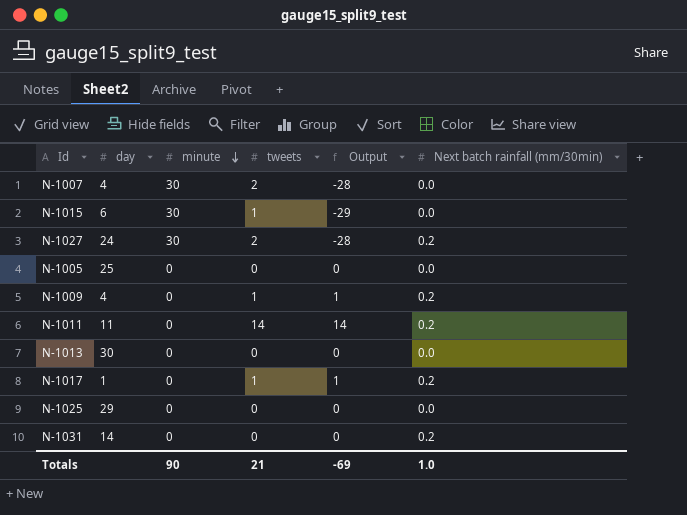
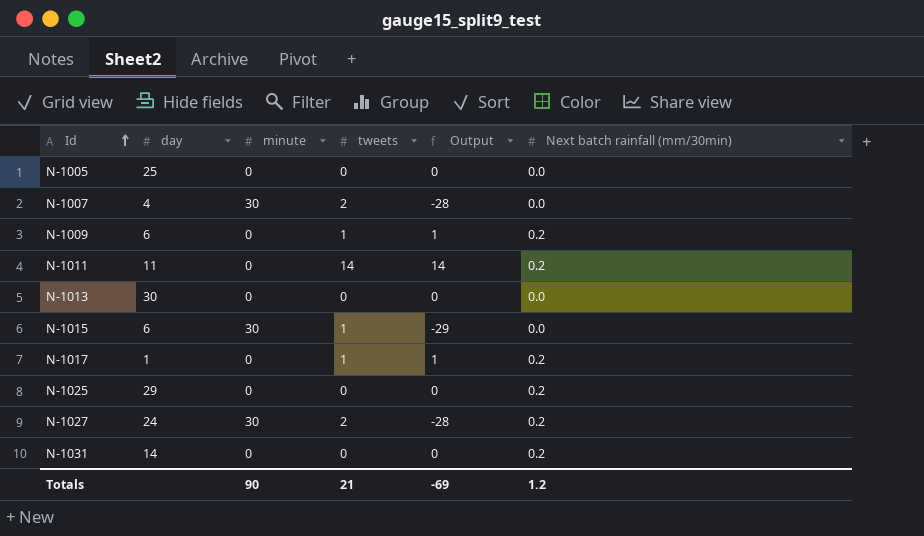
row order: minute descending -> Id ascending
N-1009 | day: 4 -> 6
N-1025 | Next batch rainfall (mm/30min): 0.0 -> 0.2
Totals | Next batch rainfall (mm/30min): 1.0 -> 1.2

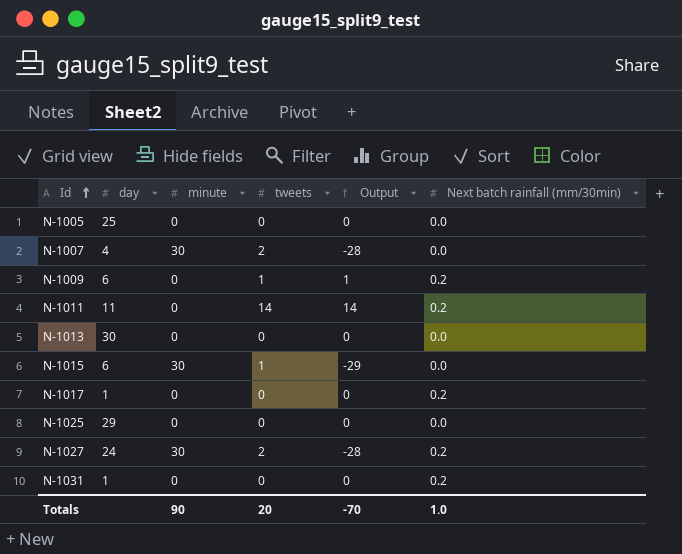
N-1017 | tweets: 1 -> 0
N-1017 | Output: 1 -> 0
N-1025 | Next batch rainfall (mm/30min): 0.2 -> 0.0
N-1031 | day: 14 -> 1
Totals | tweets: 21 -> 20
Totals | Output: -69 -> -70
Totals | Next batch rainfall (mm/30min): 1.2 -> 1.0

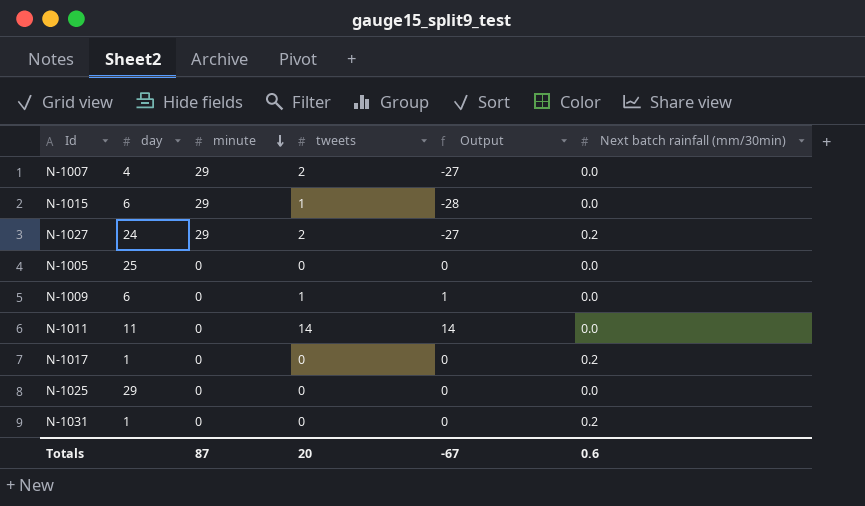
row order: Id ascending -> minute descending
row N-1013: 30 | 0 | 0 | 0 | 0.0 -> none
N-1007 | minute: 30 -> 29
N-1007 | Output: -28 -> -27
N-1015 | minute: 30 -> 29
N-1015 | Output: -29 -> -28
N-1027 | minute: 30 -> 29
N-1027 | Output: -28 -> -27
N-1009 | Next batch rainfall (mm/30min): 0.2 -> 0.0
N-1011 | Next batch rainfall (mm/30min): 0.2 -> 0.0
Totals | minute: 90 -> 87
Totals | Output: -70 -> -67
Totals | Next batch rainfall (mm/30min): 1.0 -> 0.6

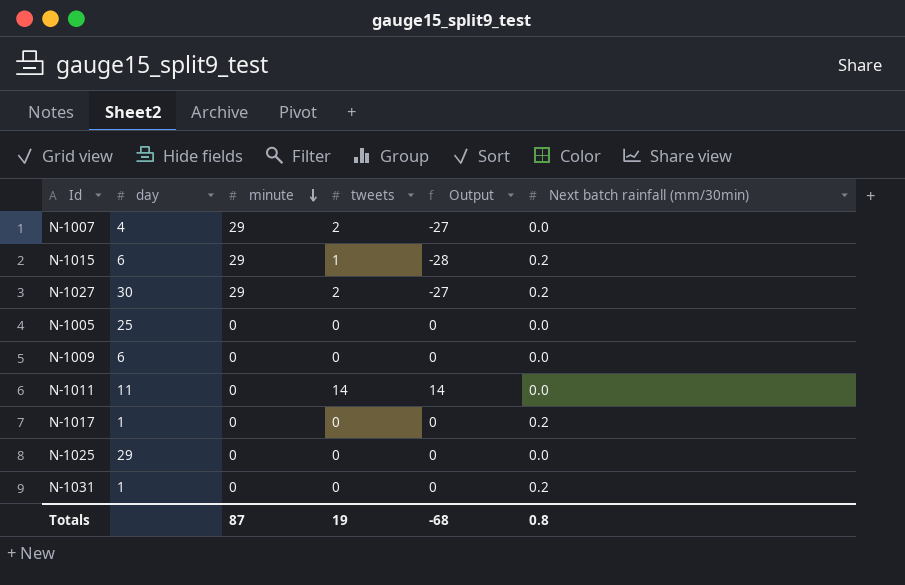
N-1015 | Next batch rainfall (mm/30min): 0.0 -> 0.2
N-1027 | day: 24 -> 30
N-1009 | tweets: 1 -> 0
N-1009 | Output: 1 -> 0
Totals | tweets: 20 -> 19
Totals | Output: -67 -> -68
Totals | Next batch rainfall (mm/30min): 0.6 -> 0.8

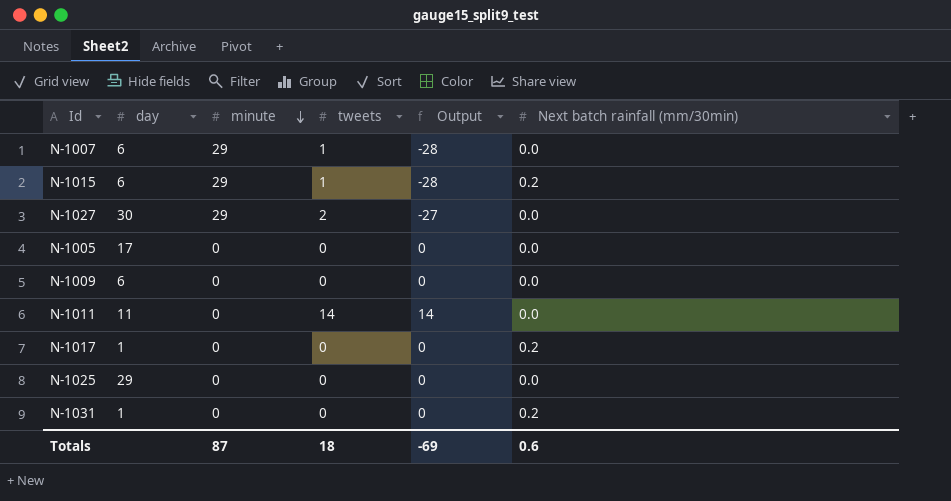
N-1007 | day: 4 -> 6
N-1007 | tweets: 2 -> 1
N-1007 | Output: -27 -> -28
N-1027 | Next batch rainfall (mm/30min): 0.2 -> 0.0
N-1005 | day: 25 -> 17
Totals | tweets: 19 -> 18
Totals | Output: -68 -> -69
Totals | Next batch rainfall (mm/30min): 0.8 -> 0.6

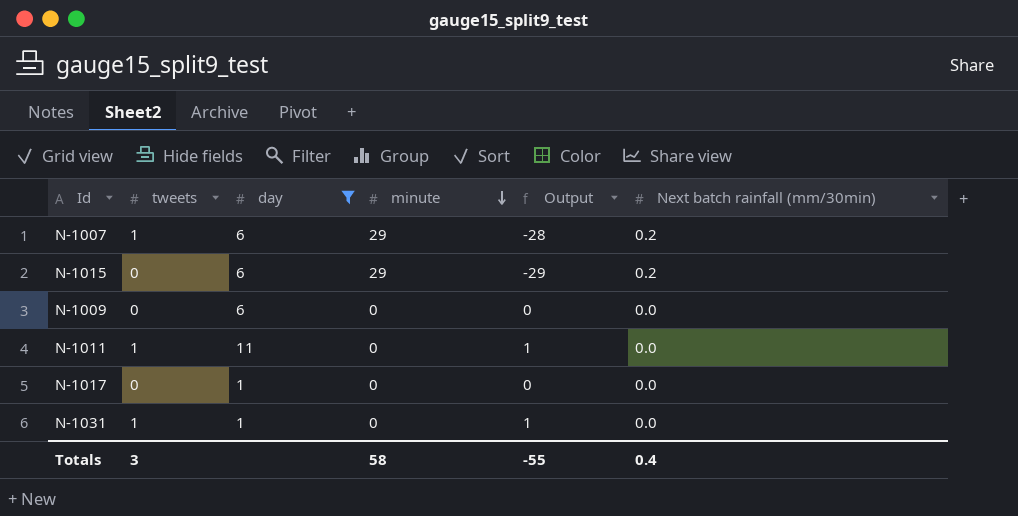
filter: none -> day <= 11
column tweets | position: 4 -> 2
N-1007 | Next batch rainfall (mm/30min): 0.0 -> 0.2
N-1015 | tweets: 1 -> 0
N-1015 | Output: -28 -> -29
N-1011 | tweets: 14 -> 1
N-1011 | Output: 14 -> 1
N-1017 | Next batch rainfall (mm/30min): 0.2 -> 0.0
N-1031 | tweets: 0 -> 1
N-1031 | Output: 0 -> 1
N-1031 | Next batch rainfall (mm/30min): 0.2 -> 0.0
Totals | tweets: 18 -> 3
Totals | minute: 87 -> 58
Totals | Output: -69 -> -55
Totals | Next batch rainfall (mm/30min): 0.6 -> 0.4

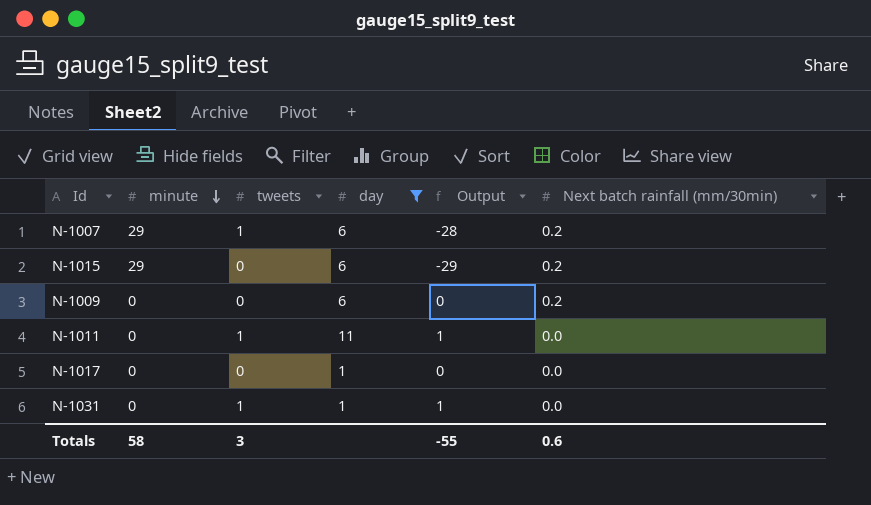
column minute | position: 4 -> 2
N-1009 | Next batch rainfall (mm/30min): 0.0 -> 0.2
Totals | Next batch rainfall (mm/30min): 0.4 -> 0.6

